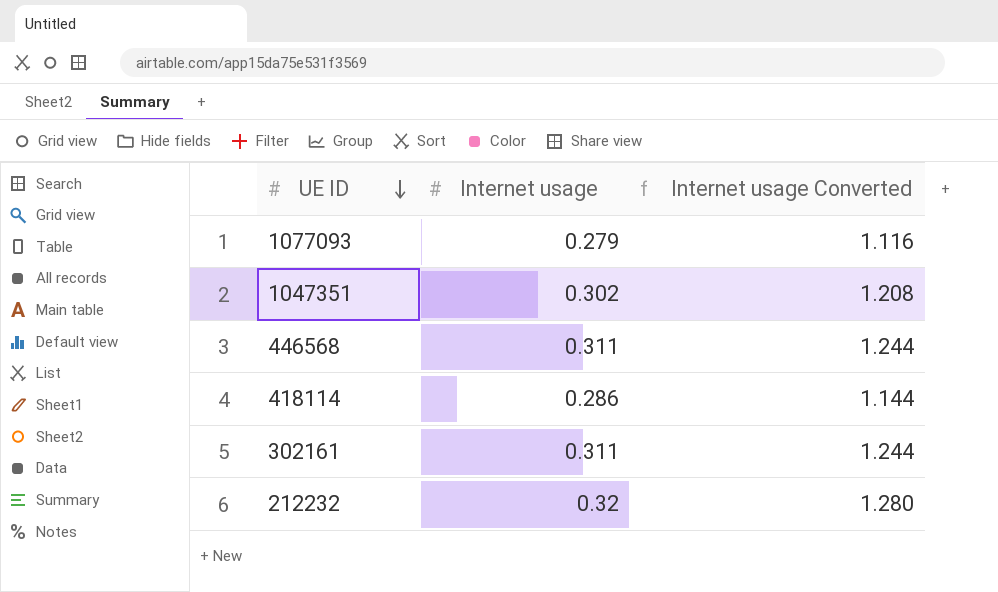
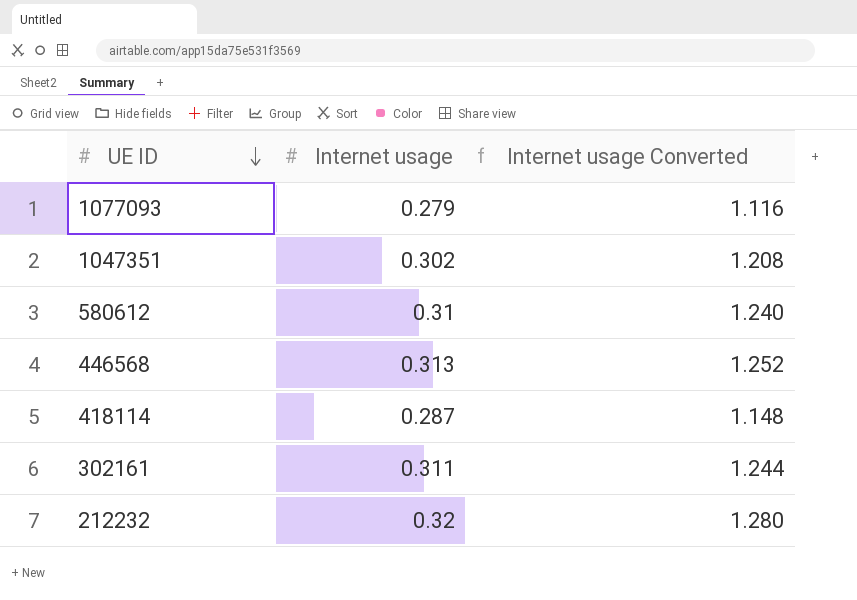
row 580612: none -> 0.31 | 1.240
446568 | Internet usage: 0.311 -> 0.313
446568 | Internet usage Converted: 1.244 -> 1.252
418114 | Internet usage: 0.286 -> 0.287
418114 | Internet usage Converted: 1.144 -> 1.148

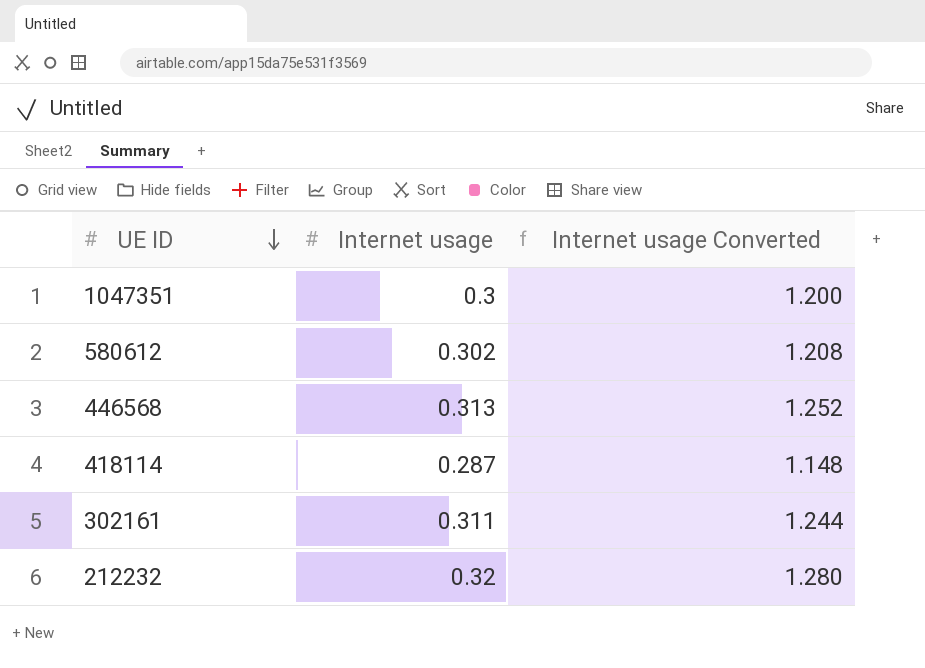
row 1077093: 0.279 | 1.116 -> none
1047351 | Internet usage: 0.302 -> 0.3
1047351 | Internet usage Converted: 1.208 -> 1.200
580612 | Internet usage: 0.31 -> 0.302
580612 | Internet usage Converted: 1.240 -> 1.208

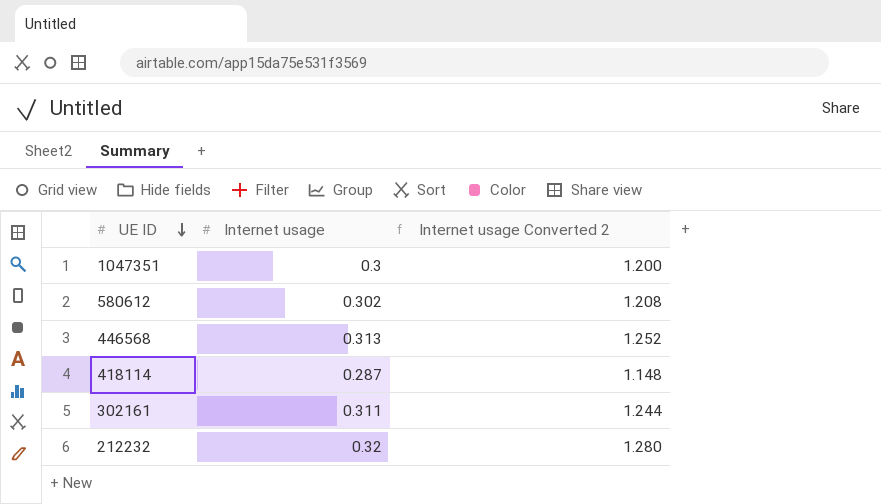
column name: Internet usage Converted -> Internet usage Converted 2

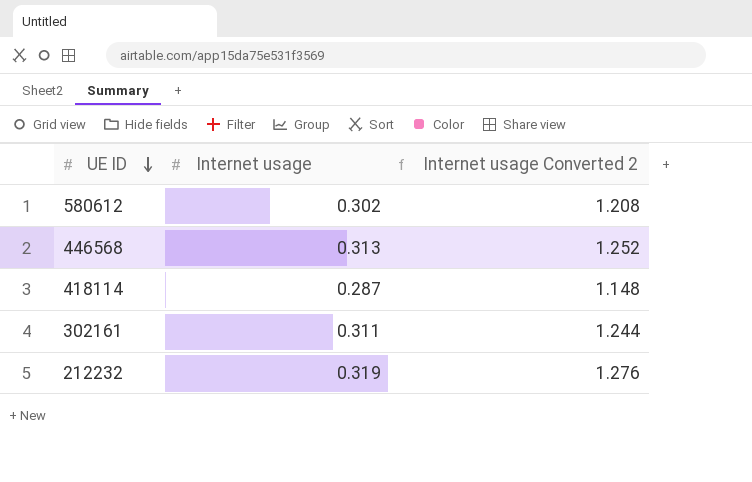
row 1047351: 0.3 | 1.200 -> none
212232 | Internet usage: 0.32 -> 0.319
212232 | Internet usage Converted 2: 1.280 -> 1.276

